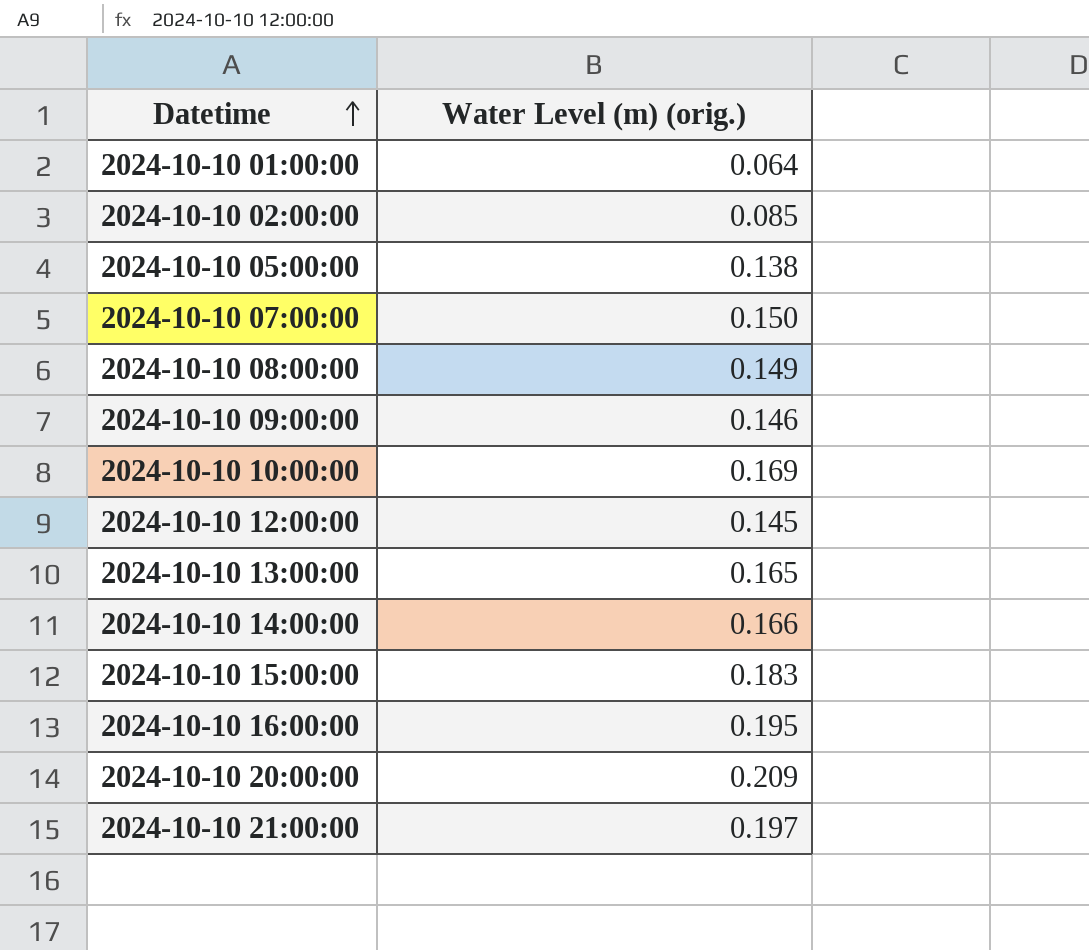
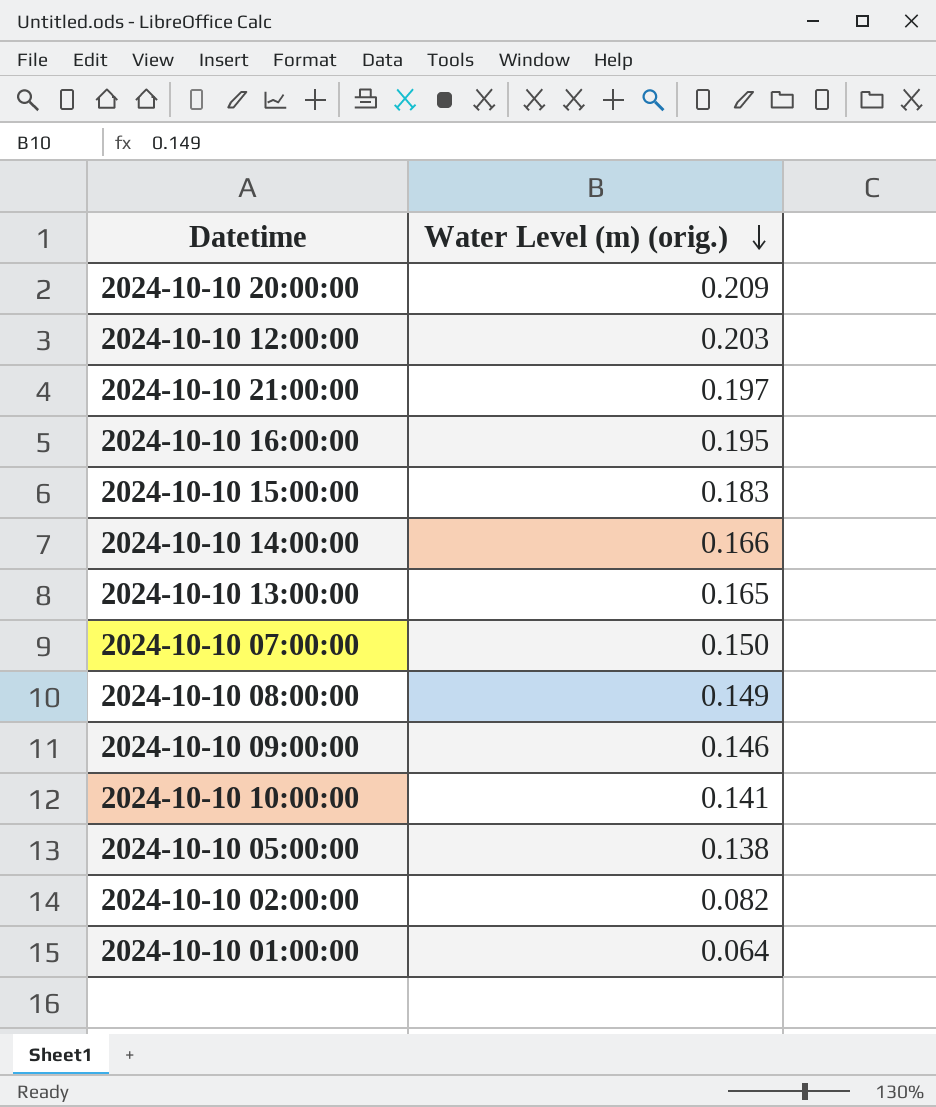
row order: Datetime ascending -> Water Level (m) (orig.) descending
2024-10-10 12:00:00 | Water Level (m) (orig.): 0.145 -> 0.203
2024-10-10 10:00:00 | Water Level (m) (orig.): 0.169 -> 0.141
2024-10-10 02:00:00 | Water Level (m) (orig.): 0.085 -> 0.082

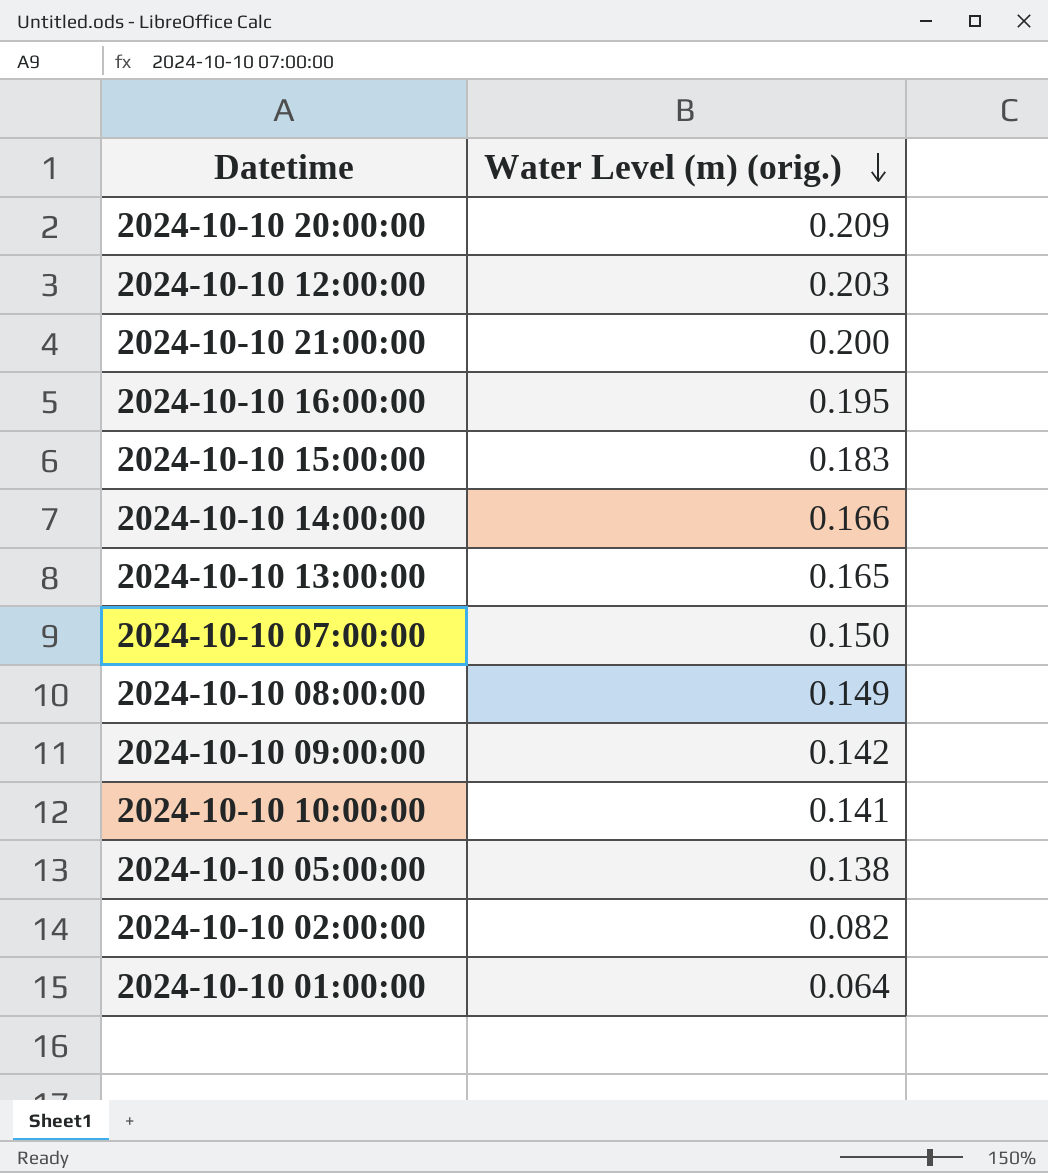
2024-10-10 21:00:00 | Water Level (m) (orig.): 0.197 -> 0.200
2024-10-10 09:00:00 | Water Level (m) (orig.): 0.146 -> 0.142

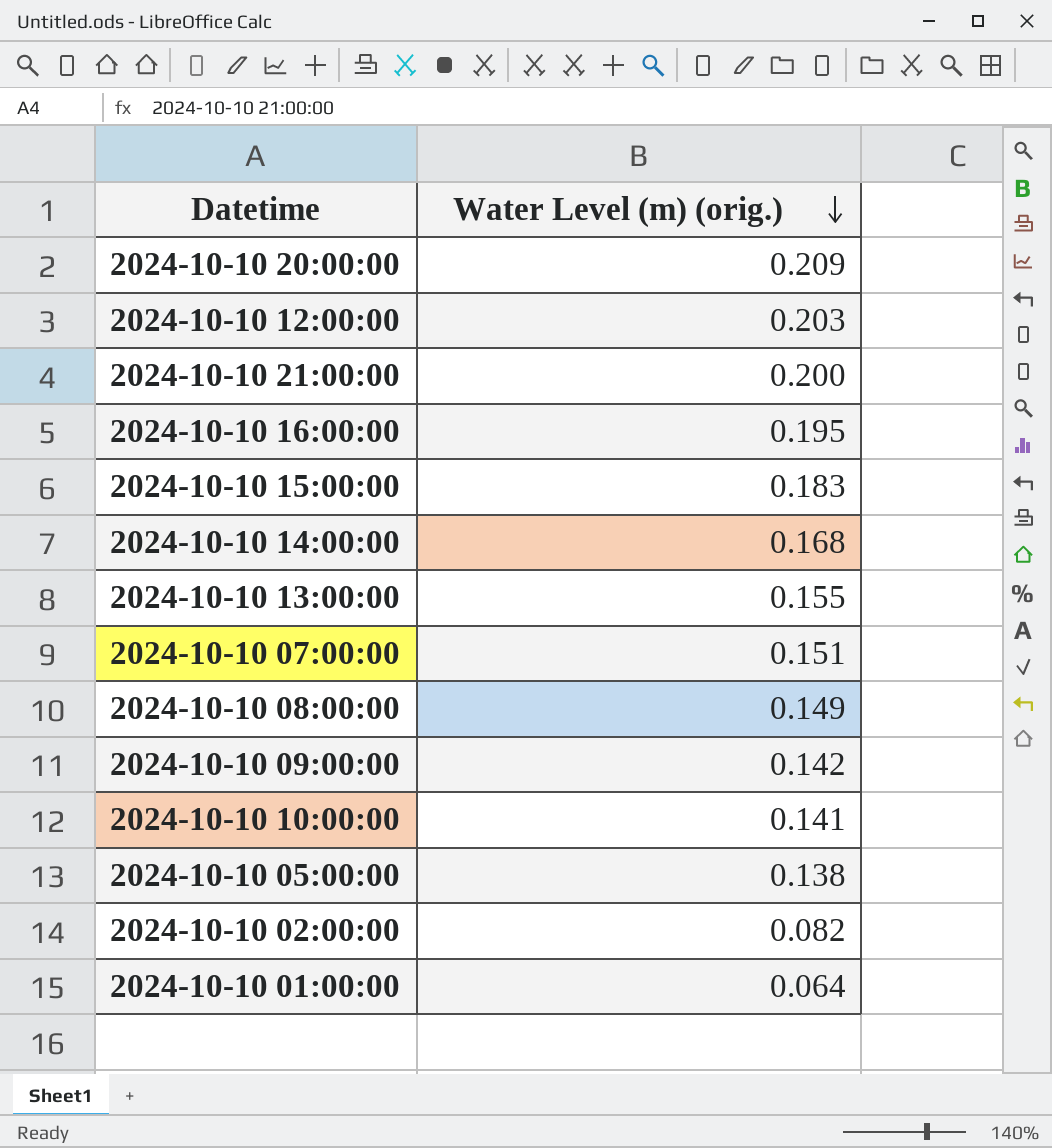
2024-10-10 14:00:00 | Water Level (m) (orig.): 0.166 -> 0.168
2024-10-10 13:00:00 | Water Level (m) (orig.): 0.165 -> 0.155
2024-10-10 07:00:00 | Water Level (m) (orig.): 0.150 -> 0.151

